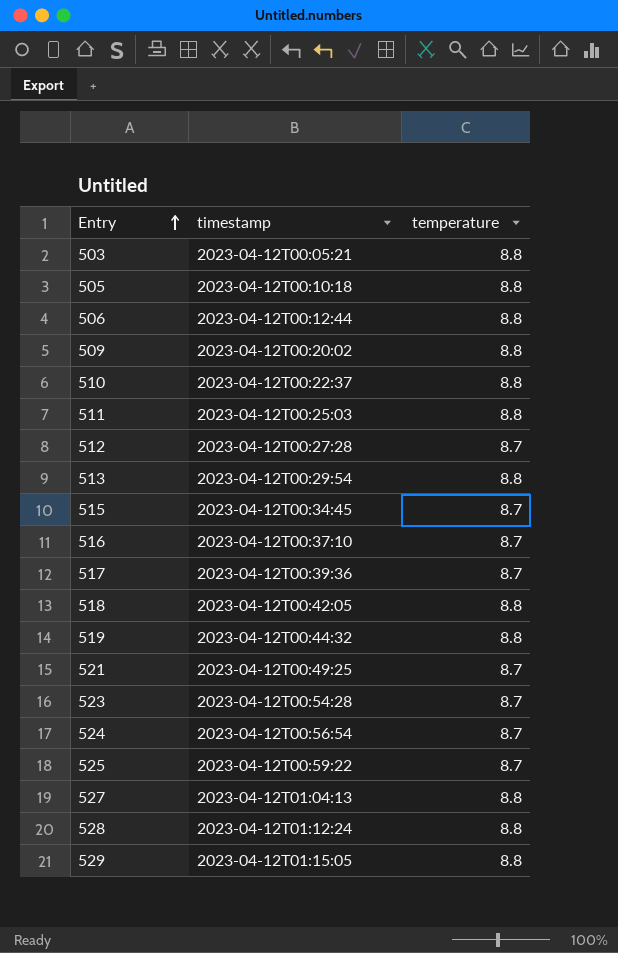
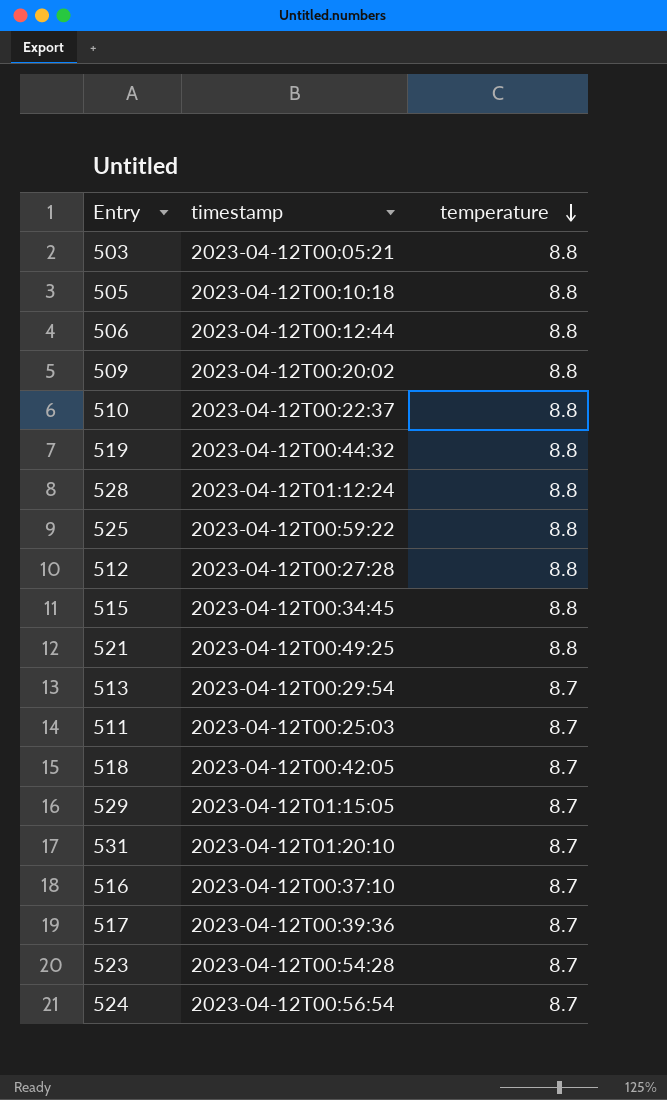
row order: Entry ascending -> temperature descending
row 527: 2023-04-12T01:04:13 | 8.8 -> none
525 | temperature: 8.7 -> 8.8
512 | temperature: 8.7 -> 8.8
515 | temperature: 8.7 -> 8.8
521 | temperature: 8.7 -> 8.8
513 | temperature: 8.8 -> 8.7
511 | temperature: 8.8 -> 8.7
518 | temperature: 8.8 -> 8.7
529 | temperature: 8.8 -> 8.7
row 531: none -> 2023-04-12T01:20:10 | 8.7

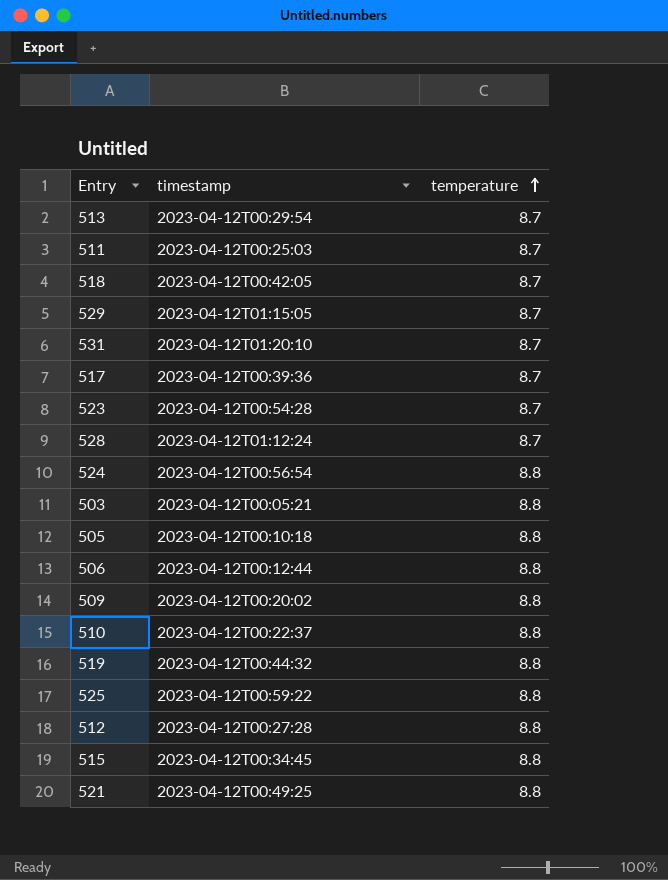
row order: temperature descending -> temperature ascending
row 516: 2023-04-12T00:37:10 | 8.7 -> none
528 | temperature: 8.8 -> 8.7
524 | temperature: 8.7 -> 8.8

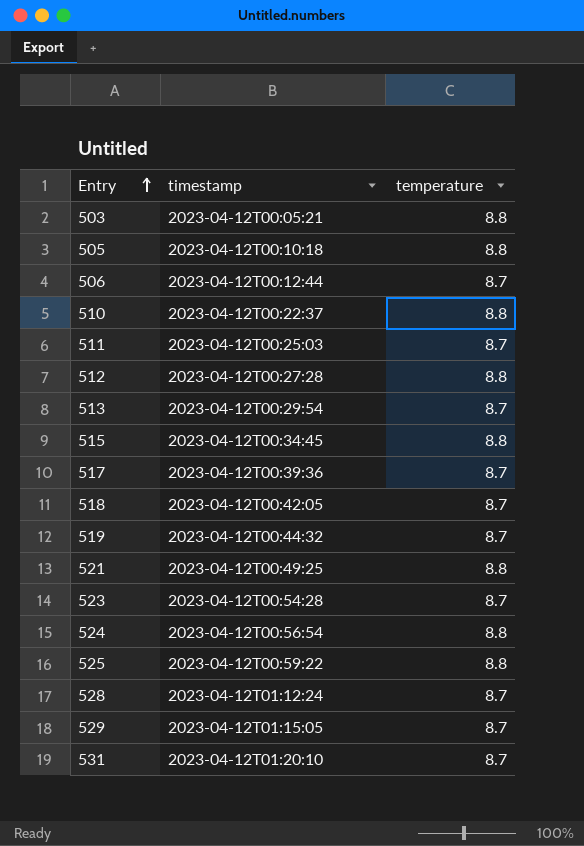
row order: temperature ascending -> Entry ascending
row 509: 2023-04-12T00:20:02 | 8.8 -> none
506 | temperature: 8.8 -> 8.7
519 | temperature: 8.8 -> 8.7

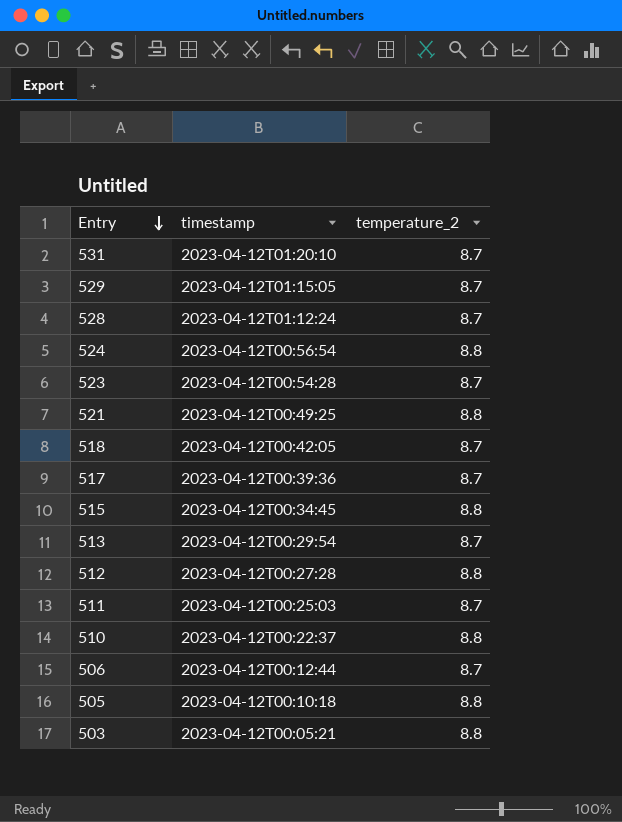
row order: Entry ascending -> Entry descending
column name: temperature -> temperature_2
row 519: 2023-04-12T00:44:32 | 8.7 -> none
row 525: 2023-04-12T00:59:22 | 8.8 -> none

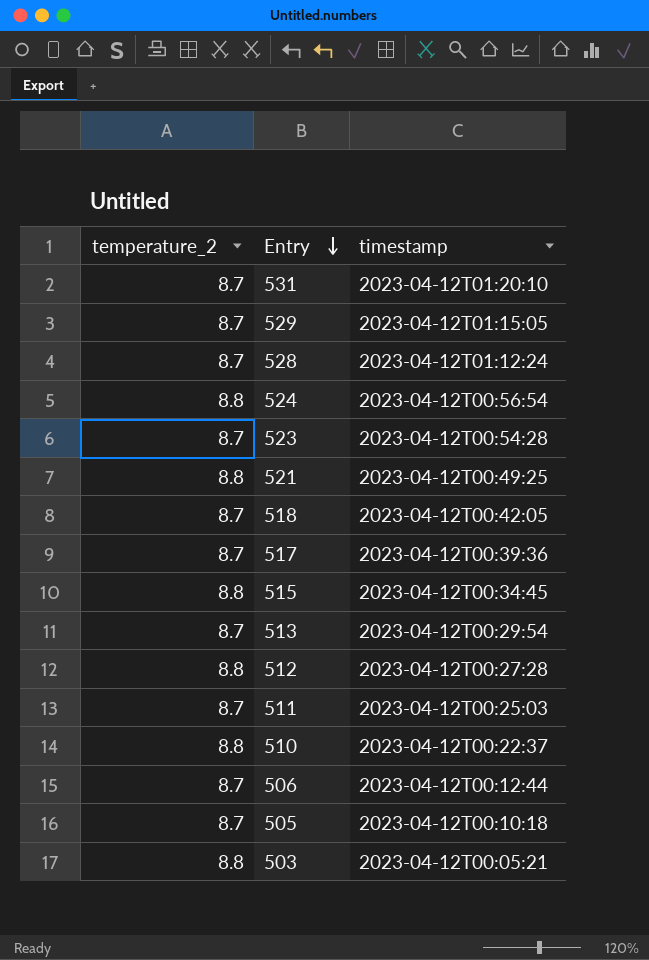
column temperature_2 | position: 3 -> 1
505 | temperature_2: 8.8 -> 8.7

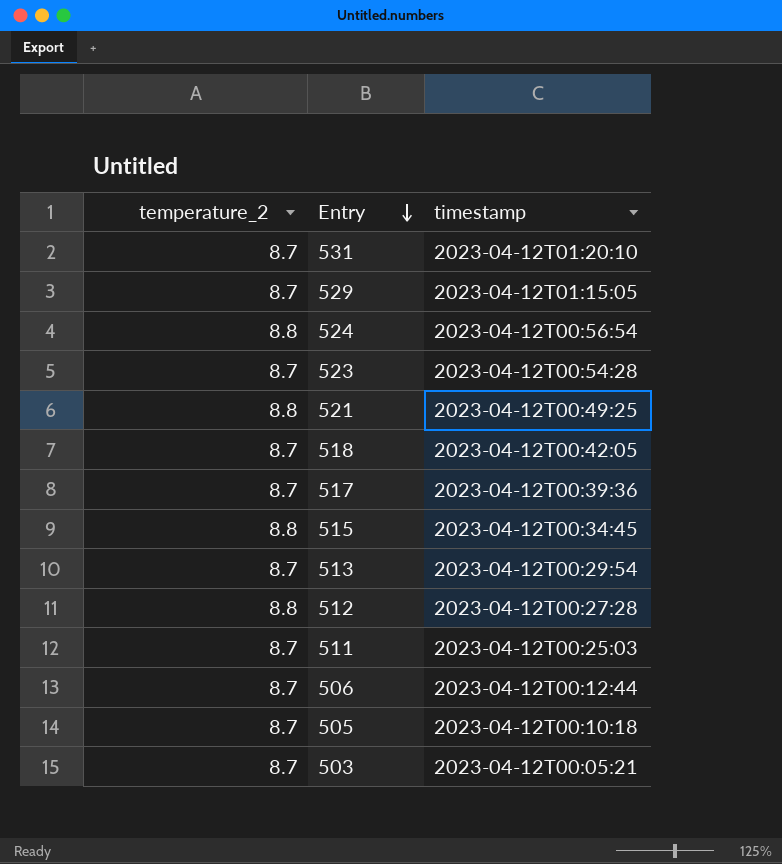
row 528: 8.7 | 2023-04-12T01:12:24 -> none
row 510: 8.8 | 2023-04-12T00:22:37 -> none
503 | temperature_2: 8.8 -> 8.7

